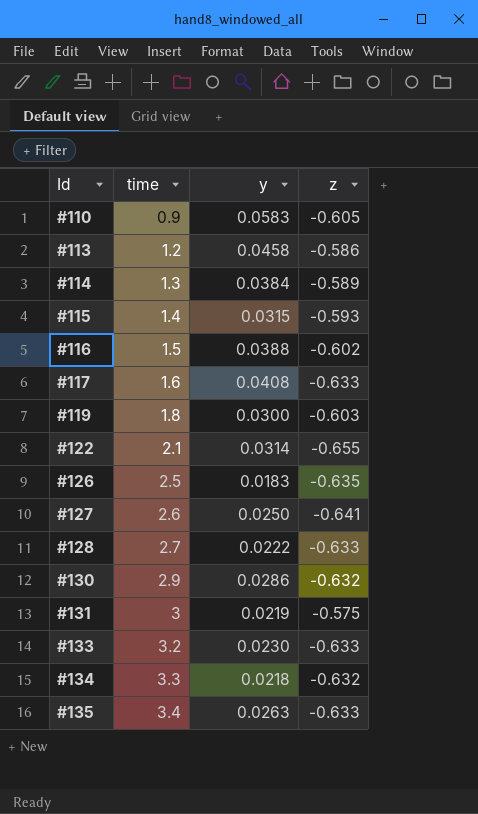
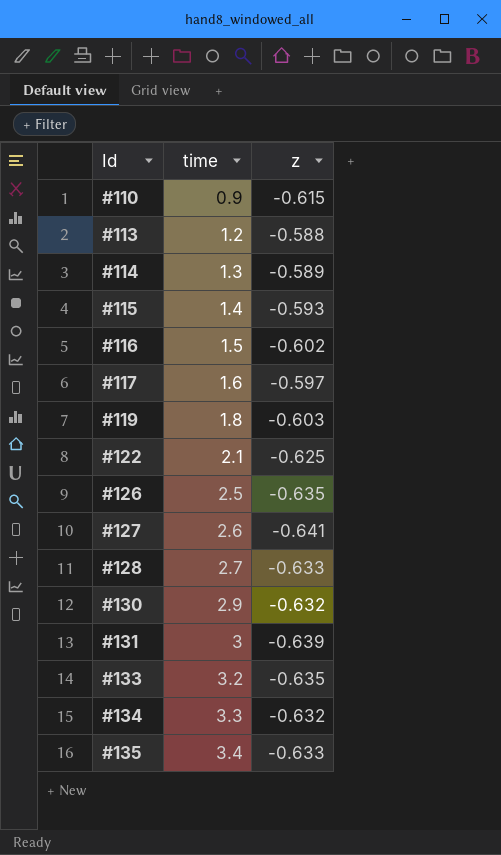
column y | position: 3 -> none
#110 | z: -0.605 -> -0.615
#113 | z: -0.586 -> -0.588
#117 | z: -0.633 -> -0.597
#122 | z: -0.655 -> -0.625
#131 | z: -0.575 -> -0.639
#133 | z: -0.633 -> -0.635

